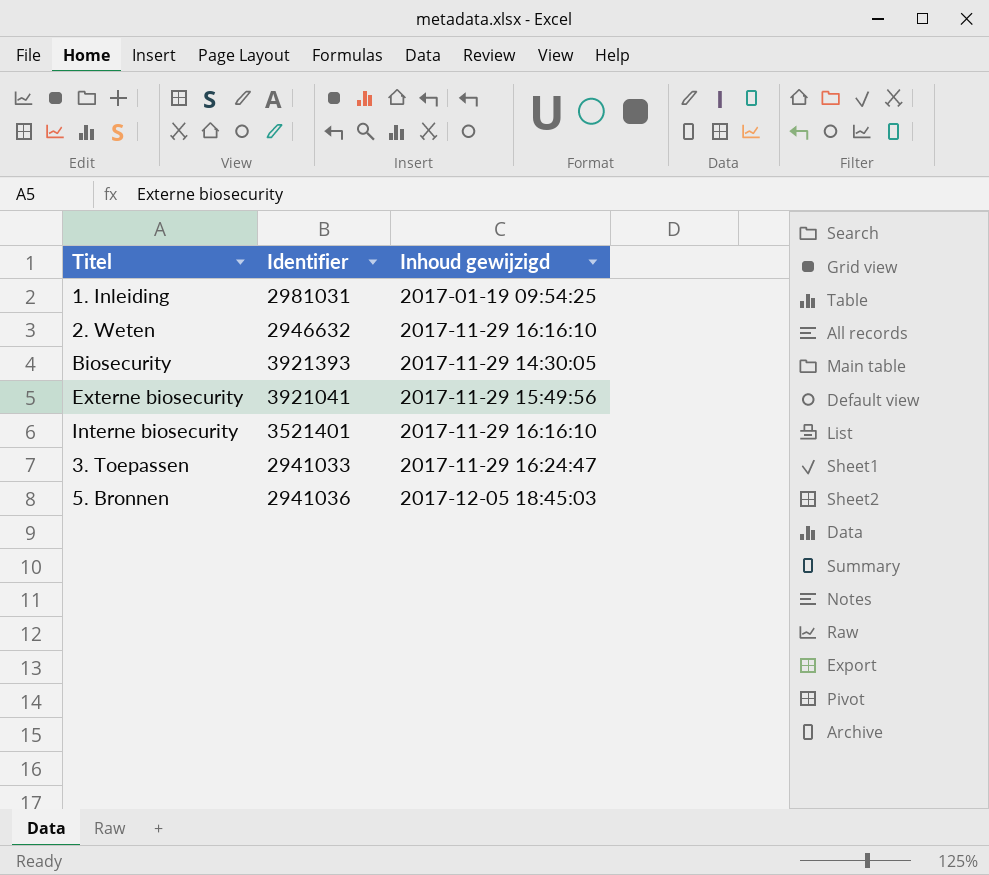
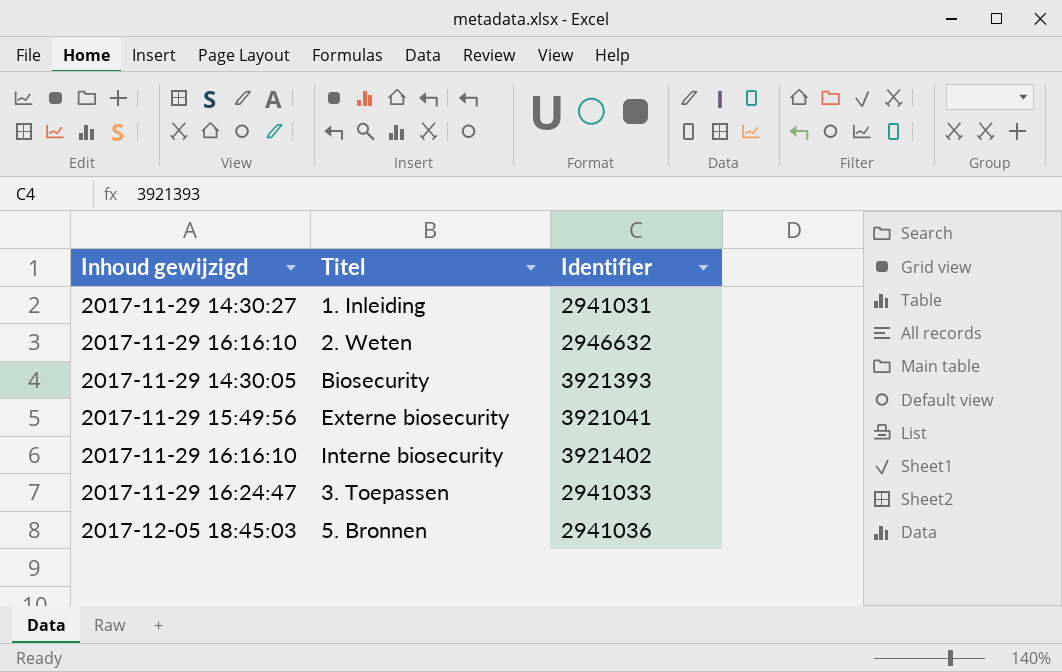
column Inhoud gewijzigd | position: 3 -> 1
1. Inleiding | Inhoud gewijzigd: 2017-01-19 09:54:25 -> 2017-11-29 14:30:27
1. Inleiding | Identifier: 2981031 -> 2941031
Interne biosecurity | Identifier: 3521401 -> 3921402

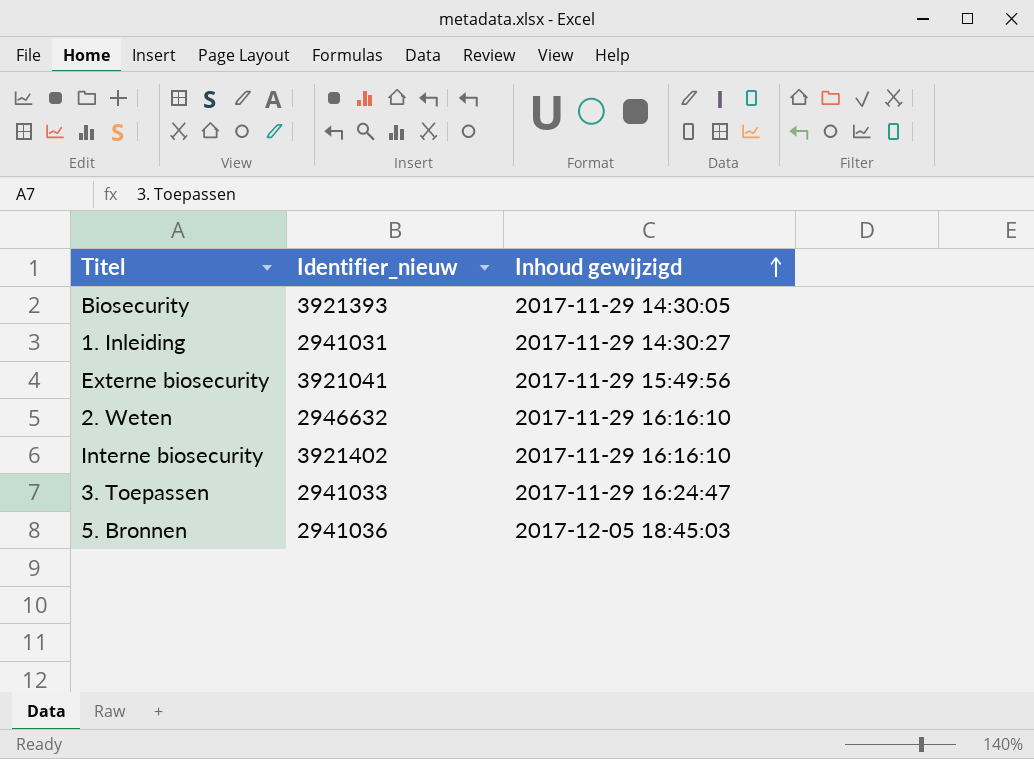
row order: none -> Inhoud gewijzigd ascending
column name: Identifier -> Identifier_nieuw
column Inhoud gewijzigd | position: 1 -> 3

